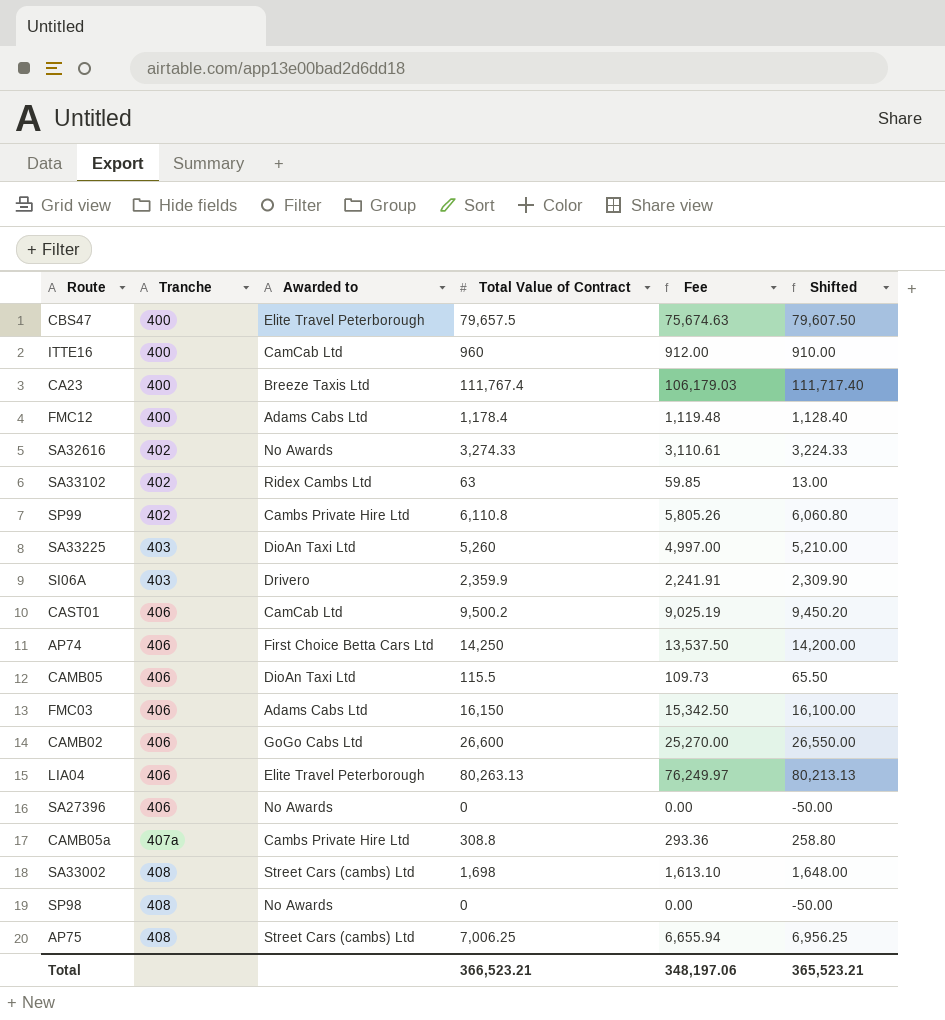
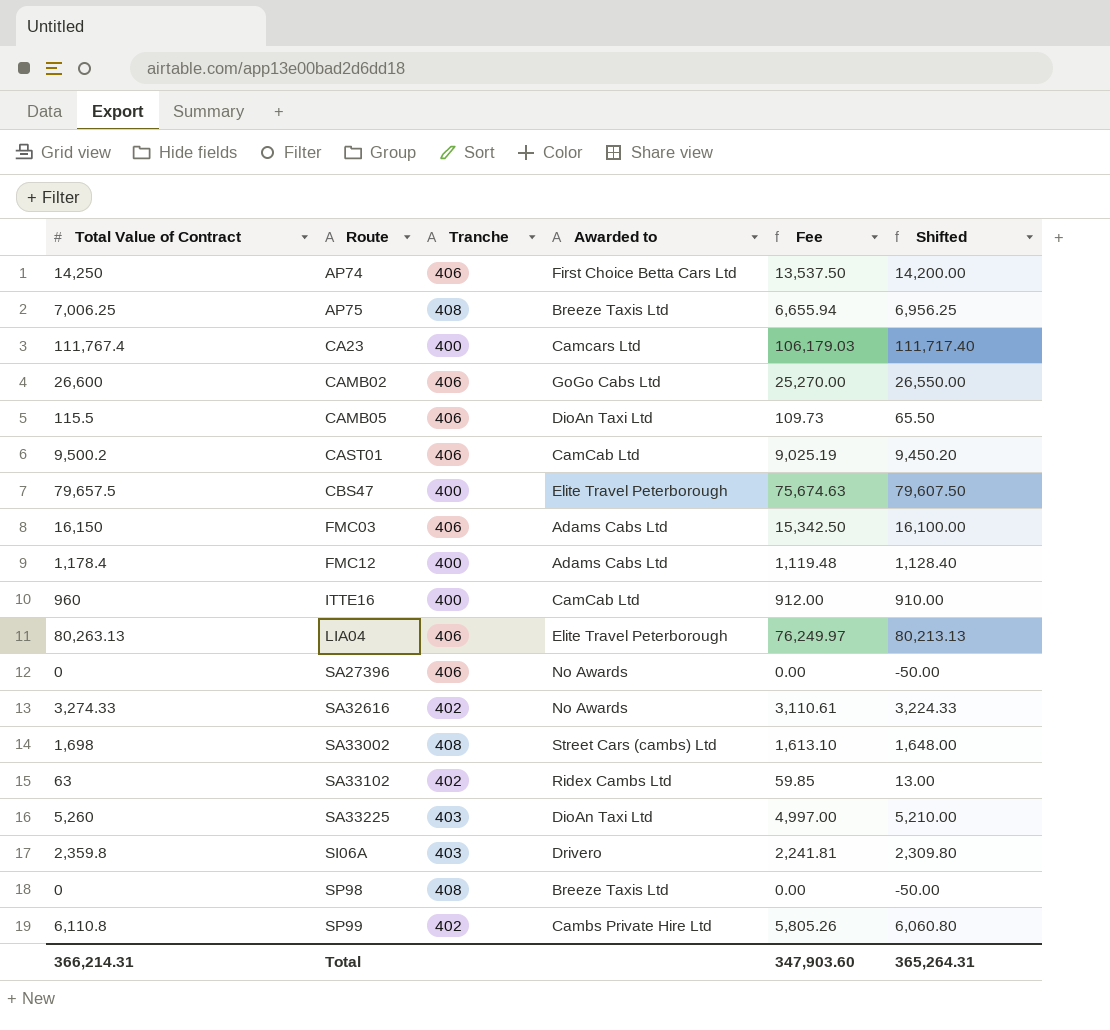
row order: Tranche ascending -> Route ascending
column Total Value of Contract | position: 4 -> 1
row CAMB05a: 407a | Cambs Private Hire Ltd | 308.8 | 293.36 | 258.80 -> none
AP75 | Awarded to: Street Cars (cambs) Ltd -> Breeze Taxis Ltd
CA23 | Awarded to: Breeze Taxis Ltd -> Camcars Ltd
SI06A | Total Value of Contract: 2,359.9 -> 2,359.8
SI06A | Fee: 2,241.91 -> 2,241.81
SI06A | Shifted: 2,309.90 -> 2,309.80
SP98 | Awarded to: No Awards -> Breeze Taxis Ltd
Total | Total Value of Contract: 366,523.21 -> 366,214.31
Total | Fee: 348,197.06 -> 347,903.60
Total | Shifted: 365,523.21 -> 365,264.31

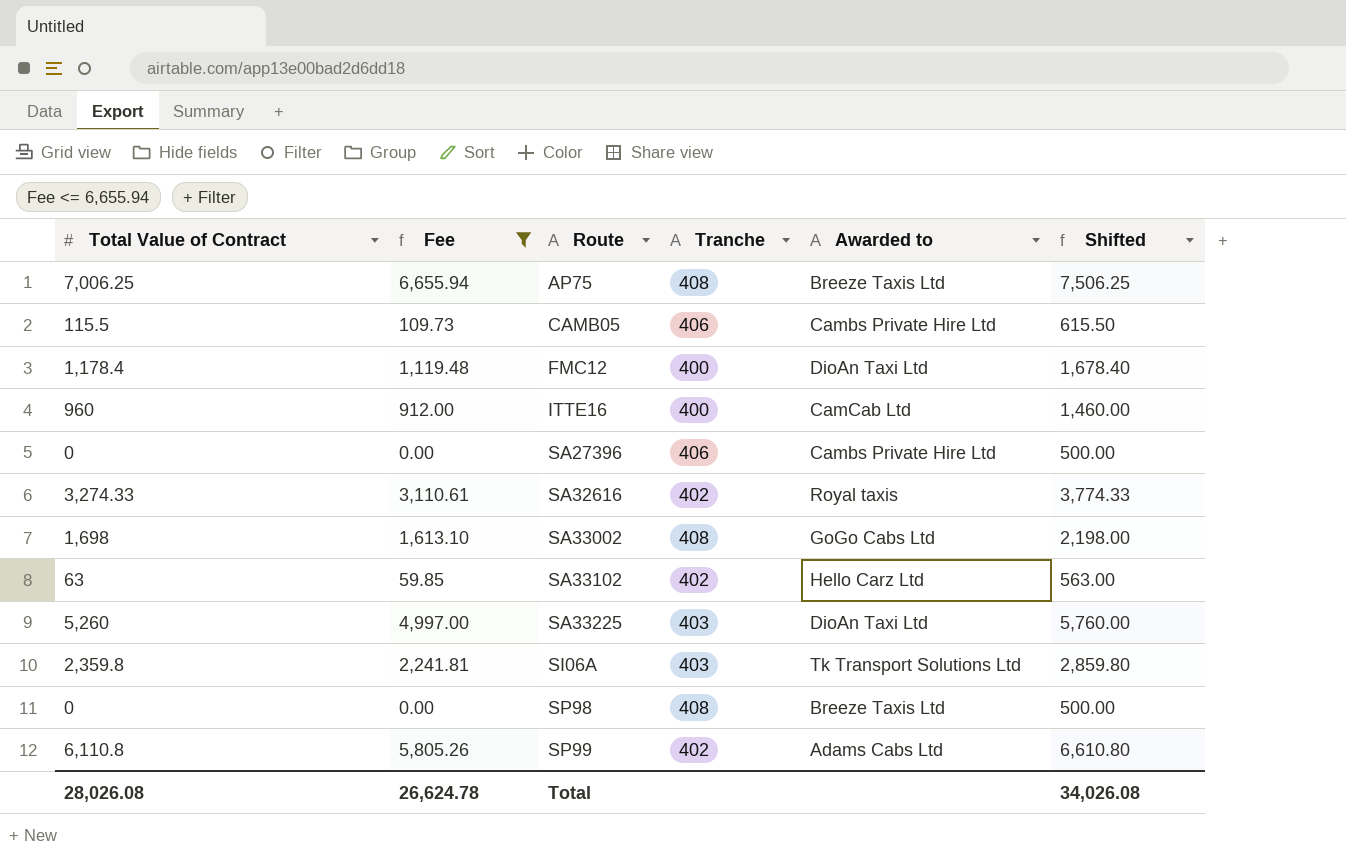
filter: none -> Fee <= 6,655.94
column Fee | position: 5 -> 2
column Shifted | formula: [Total Value of Contract] - 50 -> [Total Value of Contract] + 500
CAMB05 | Awarded to: DioAn Taxi Ltd -> Cambs Private Hire Ltd
FMC12 | Awarded to: Adams Cabs Ltd -> DioAn Taxi Ltd
SA27396 | Awarded to: No Awards -> Cambs Private Hire Ltd
SA32616 | Awarded to: No Awards -> Royal taxis
SA33002 | Awarded to: Street Cars (cambs) Ltd -> GoGo Cabs Ltd
SA33102 | Awarded to: Ridex Cambs Ltd -> Hello Carz Ltd
SI06A | Awarded to: Drivero -> Tk Transport Solutions Ltd
SP99 | Awarded to: Cambs Private Hire Ltd -> Adams Cabs Ltd
Total | Total Value of Contract: 366,214.31 -> 28,026.08
Total | Fee: 347,903.60 -> 26,624.78
Total | Shifted: 365,264.31 -> 34,026.08

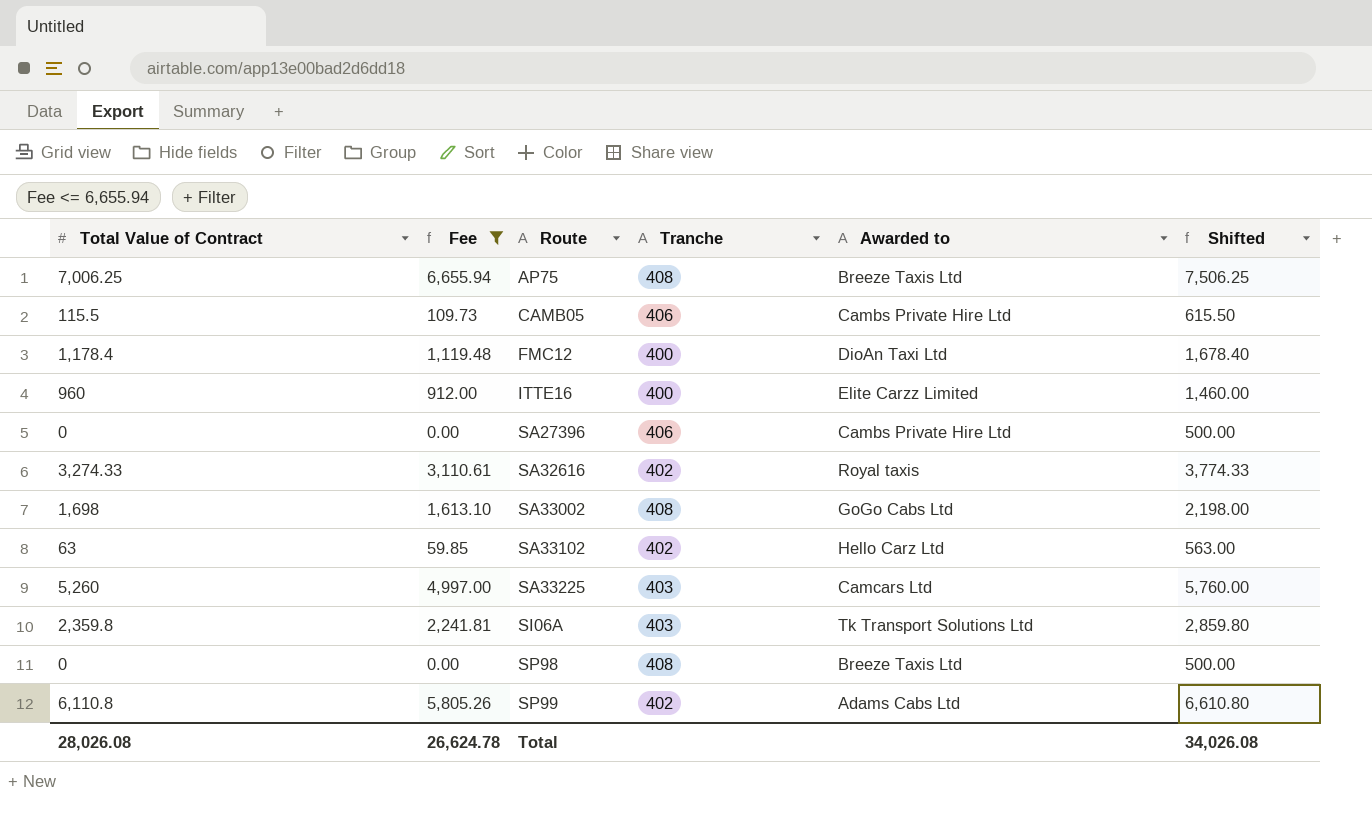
ITTE16 | Awarded to: CamCab Ltd -> Elite Carzz Limited
SA33225 | Awarded to: DioAn Taxi Ltd -> Camcars Ltd

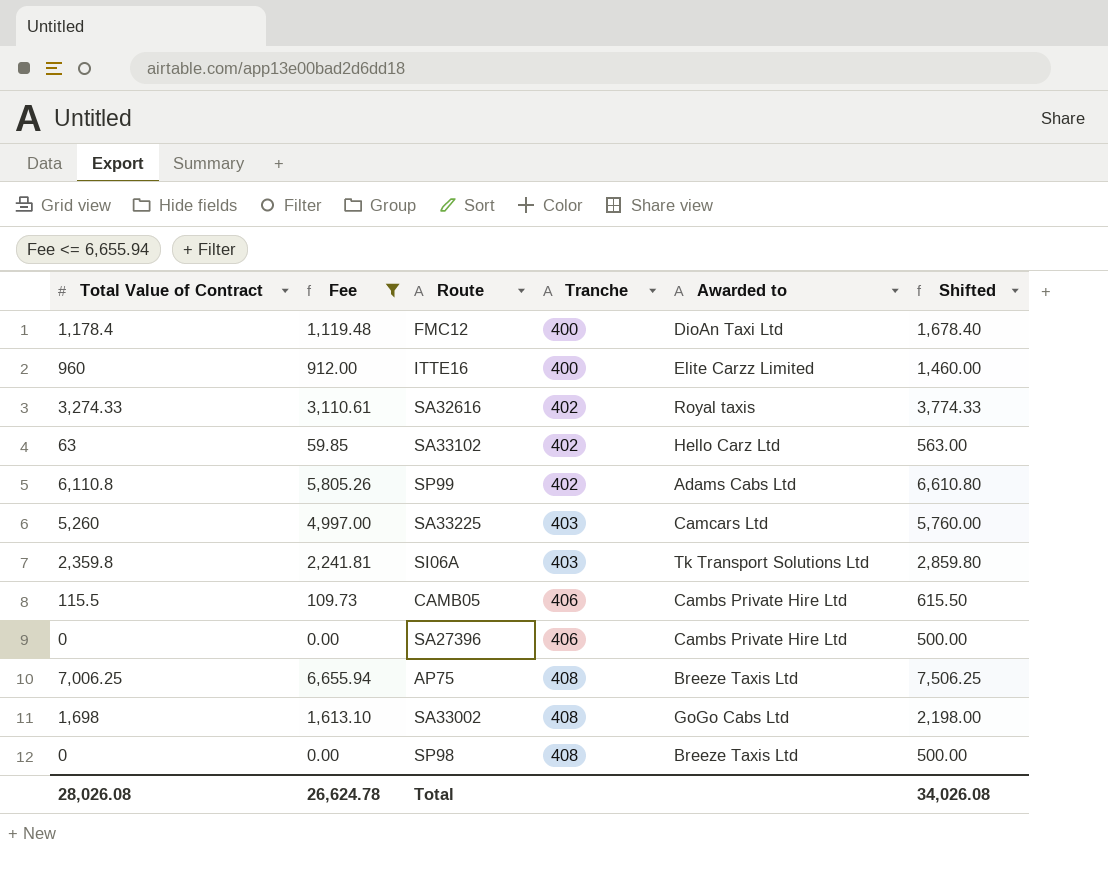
row order: Route ascending -> Tranche ascending

